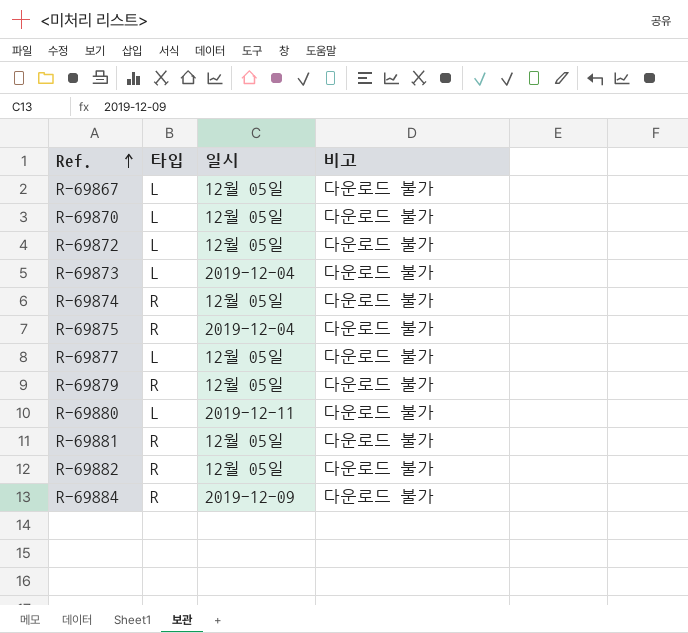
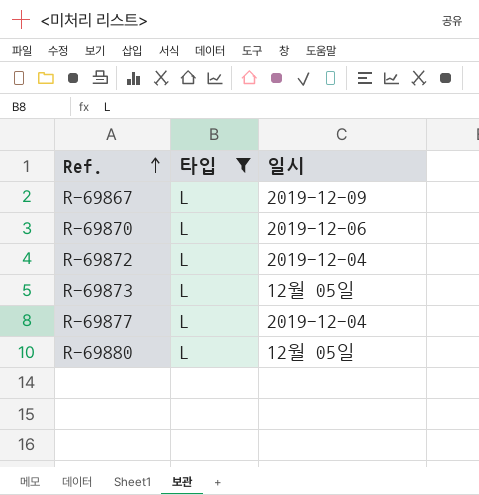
filter: none -> 타입 = L
column 비고 | position: 4 -> none
R-69867 | 일시: 12월 05일 -> 2019-12-09
R-69870 | 일시: 12월 05일 -> 2019-12-06
R-69872 | 일시: 12월 05일 -> 2019-12-04
R-69873 | 일시: 2019-12-04 -> 12월 05일
R-69877 | 일시: 12월 05일 -> 2019-12-04
R-69880 | 일시: 2019-12-11 -> 12월 05일

